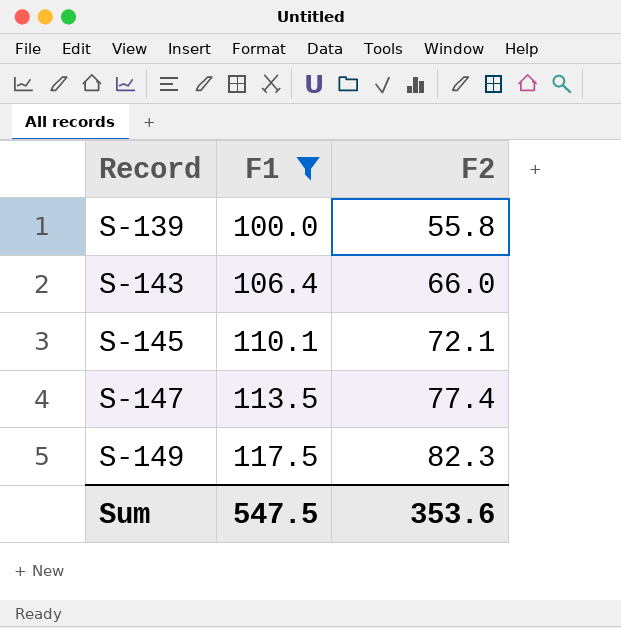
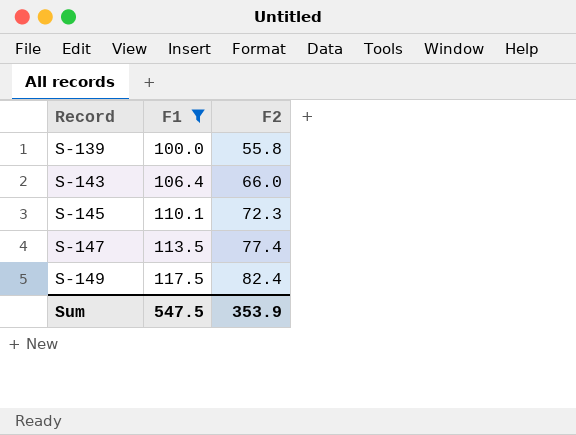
S-145 | F2: 72.1 -> 72.3
S-149 | F2: 82.3 -> 82.4
Sum | F2: 353.6 -> 353.9

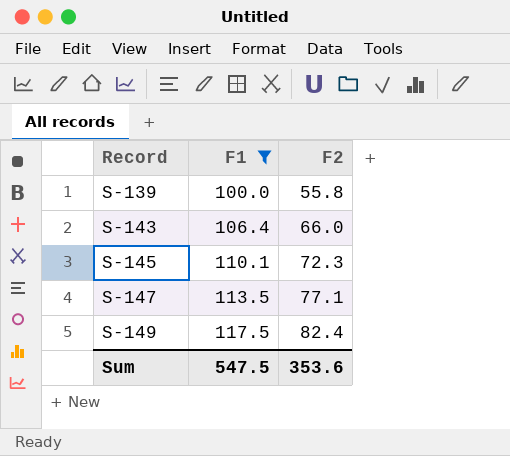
S-147 | F2: 77.4 -> 77.1
Sum | F2: 353.9 -> 353.6

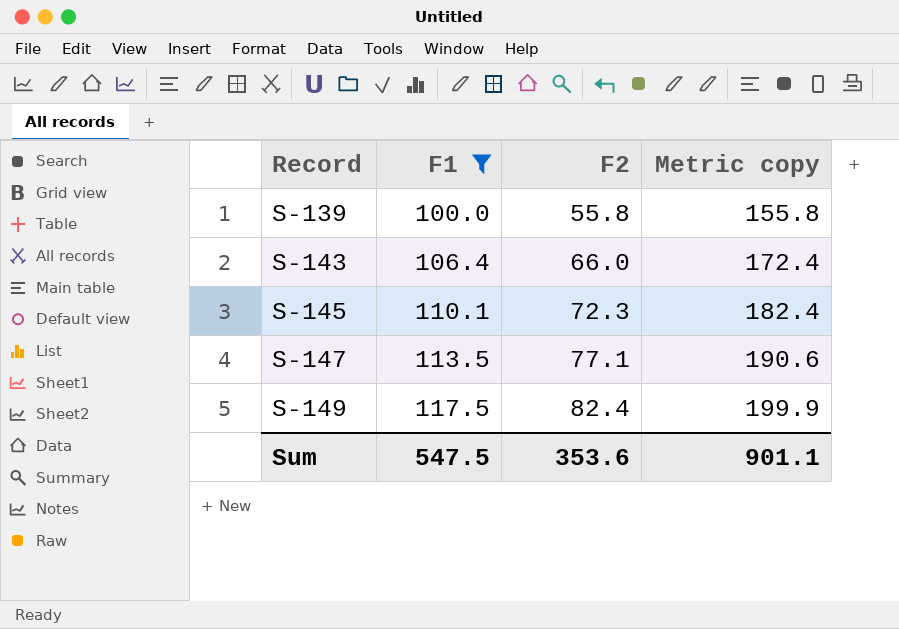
column Metric copy | formula: none -> [F1] + [F2]

